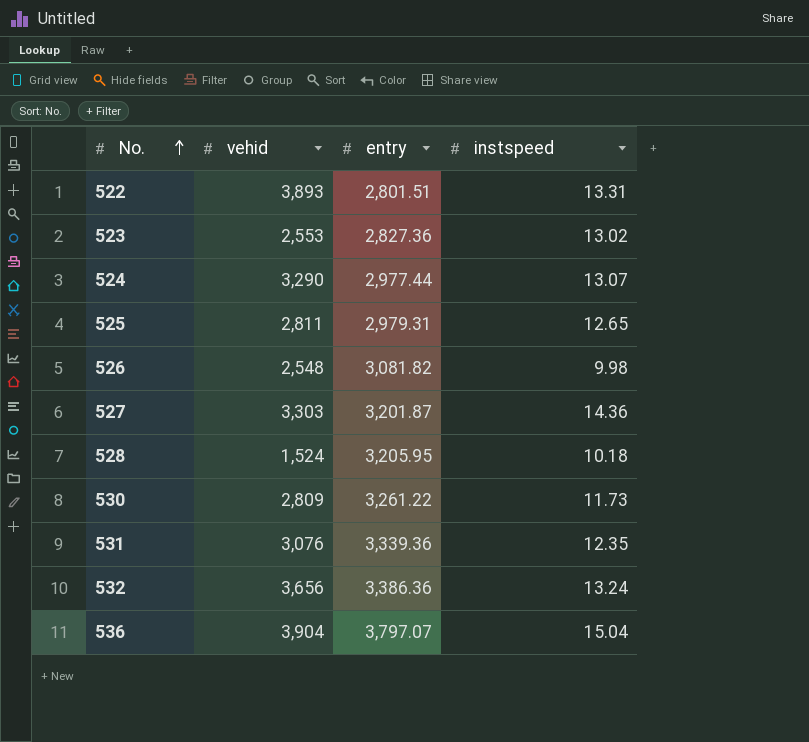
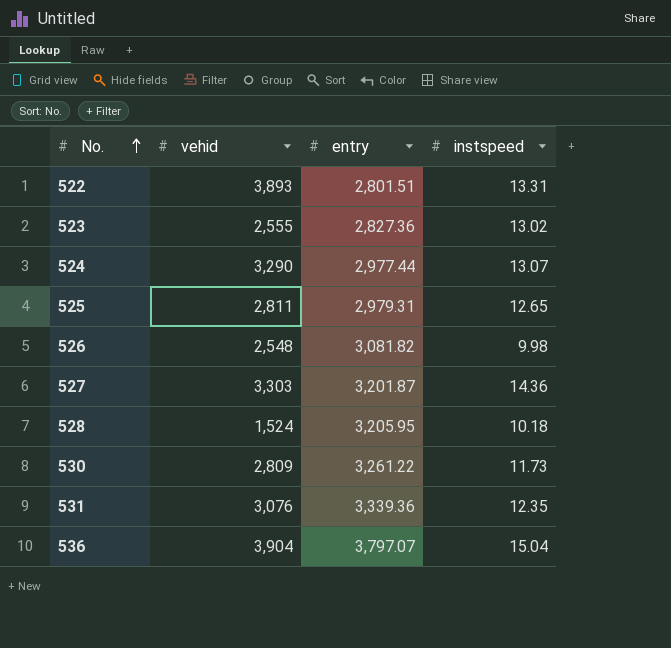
row 532: 3,656 | 3,386.36 | 13.24 -> none
523 | vehid: 2,553 -> 2,555

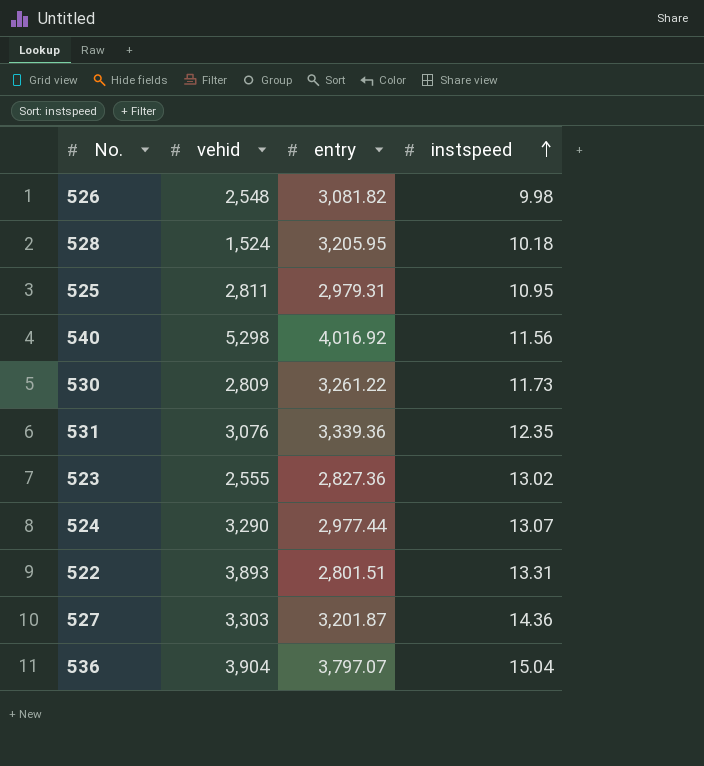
row order: No. ascending -> instspeed ascending
525 | instspeed: 12.65 -> 10.95
row 540: none -> 5,298 | 4,016.92 | 11.56

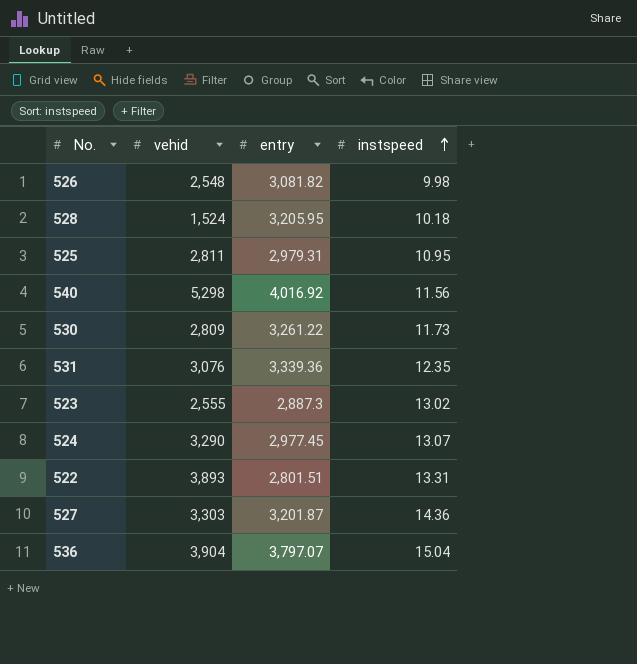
523 | entry: 2,827.36 -> 2,887.3
524 | entry: 2,977.44 -> 2,977.45

